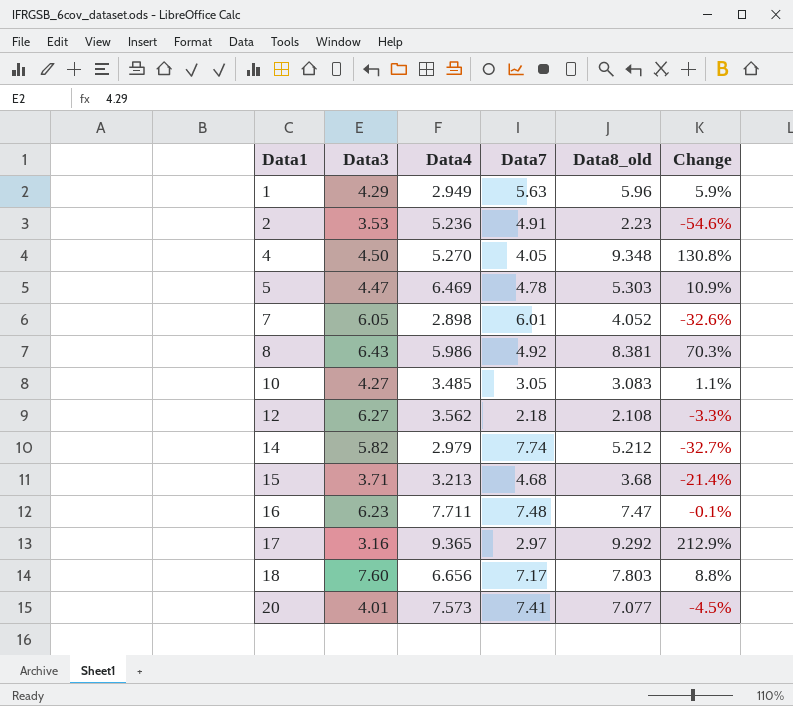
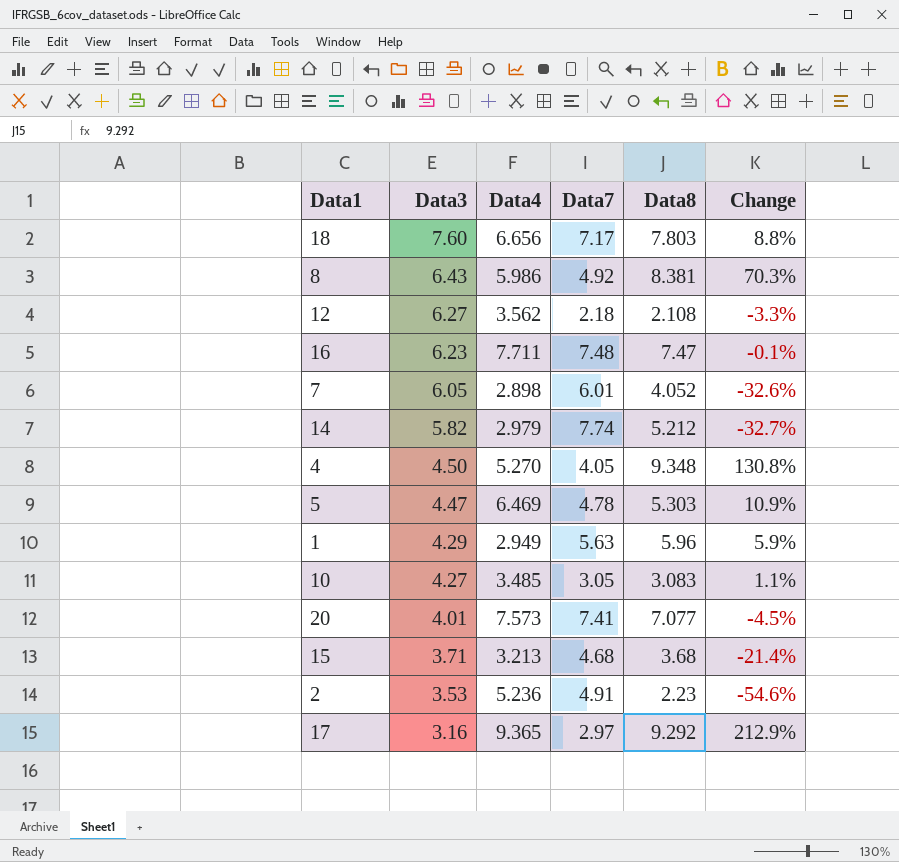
row order: Data1 ascending -> Data3 descending
column name: Data8_old -> Data8

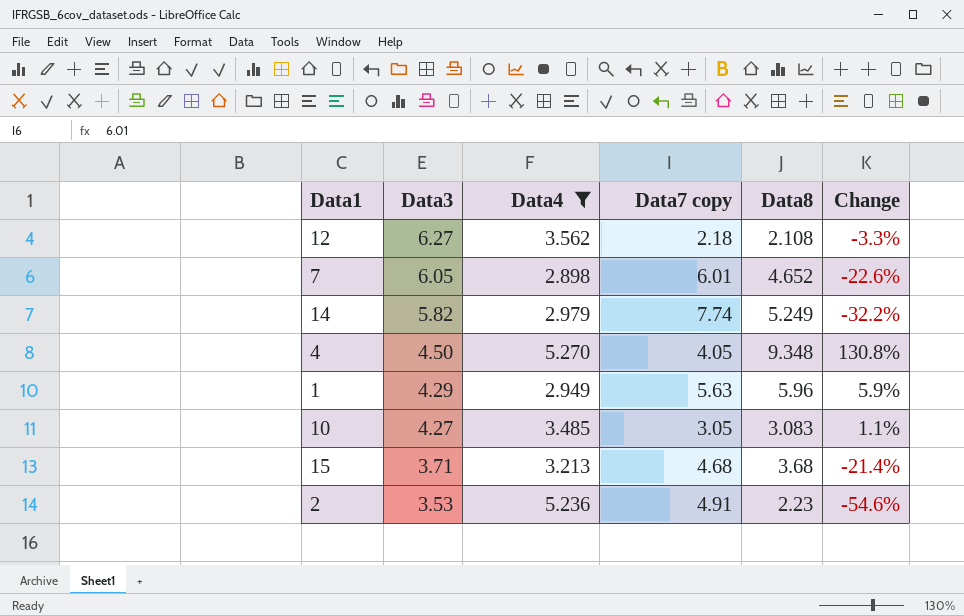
filter: none -> Data4 <= 5.270
column name: Data7 -> Data7 copy
7 | Data8: 4.052 -> 4.652
7 | Change: -32.6% -> -22.6%
14 | Data8: 5.212 -> 5.249
14 | Change: -32.7% -> -32.2%

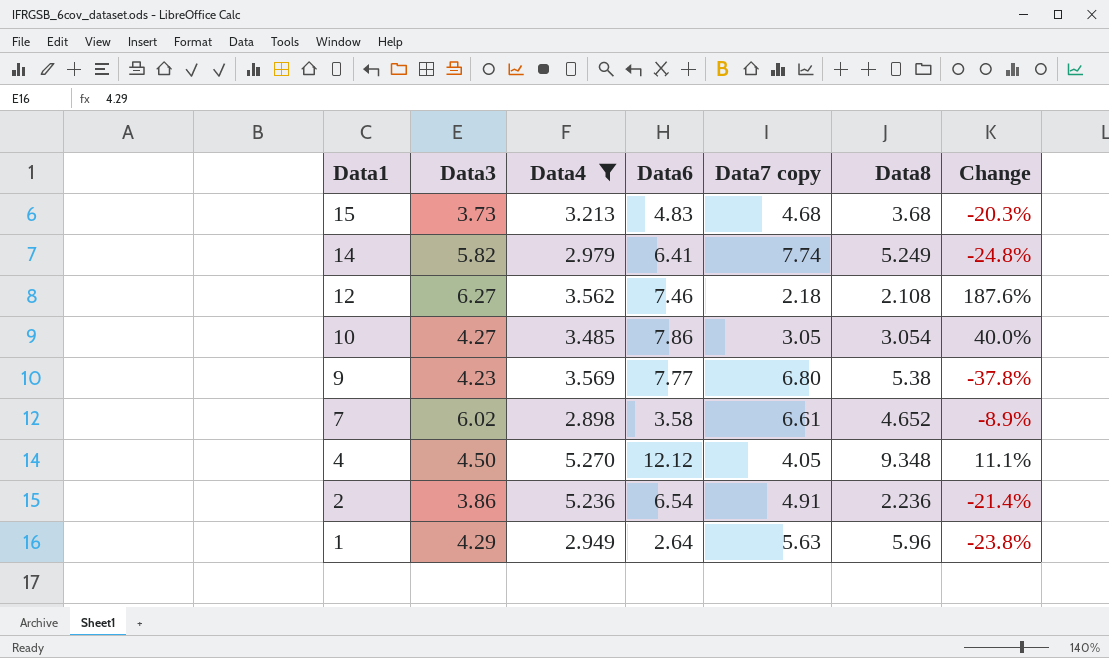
row order: Data3 descending -> Data1 descending
column Data6 | position: none -> 4
column Change | formula: ([Data8] - [Data7 copy]) / [Data7 copy] -> ([Data3] - [Data7 copy]) / [Data7 copy]
15 | Data3: 3.71 -> 3.73
10 | Data8: 3.083 -> 3.054
row 9: none -> 4.23 | 3.569 | 7.77 | 6.80 | 5.38 | -37.8%
7 | Data3: 6.05 -> 6.02
7 | Data7 copy: 6.01 -> 6.61
2 | Data3: 3.53 -> 3.86
2 | Data8: 2.23 -> 2.236

